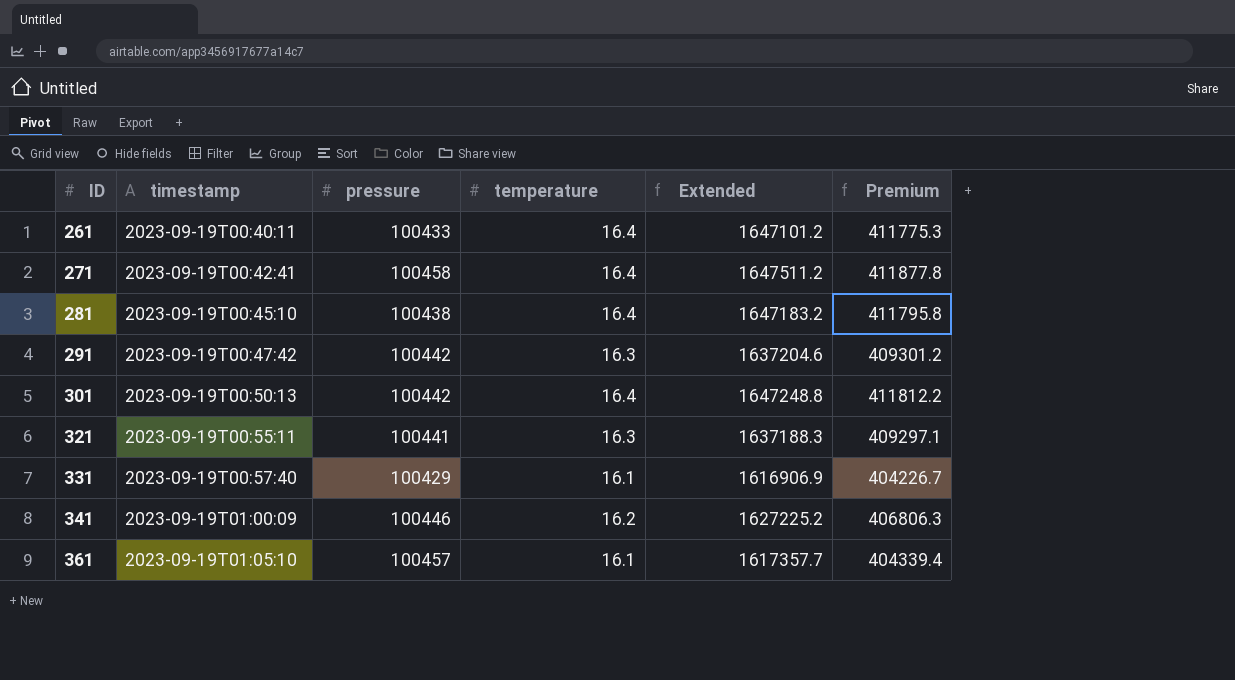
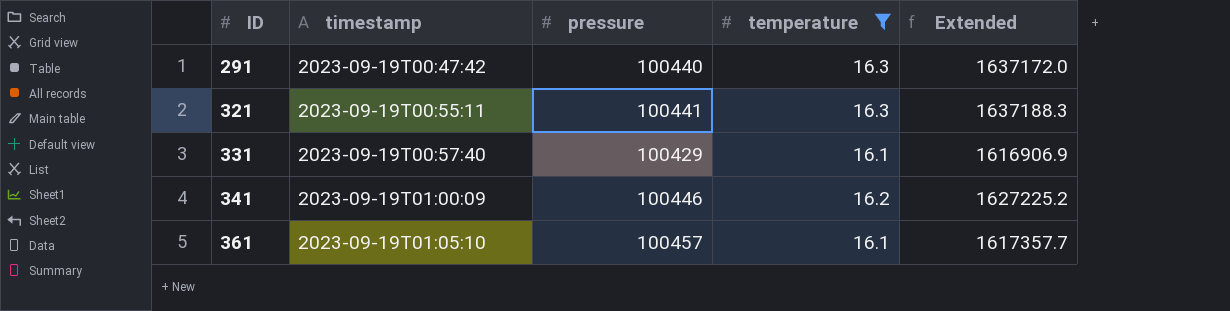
filter: none -> temperature != 16.4
column Premium | formula: [Extended] * 0.25 -> none
291 | pressure: 100442 -> 100440
291 | Extended: 1637204.6 -> 1637172.0

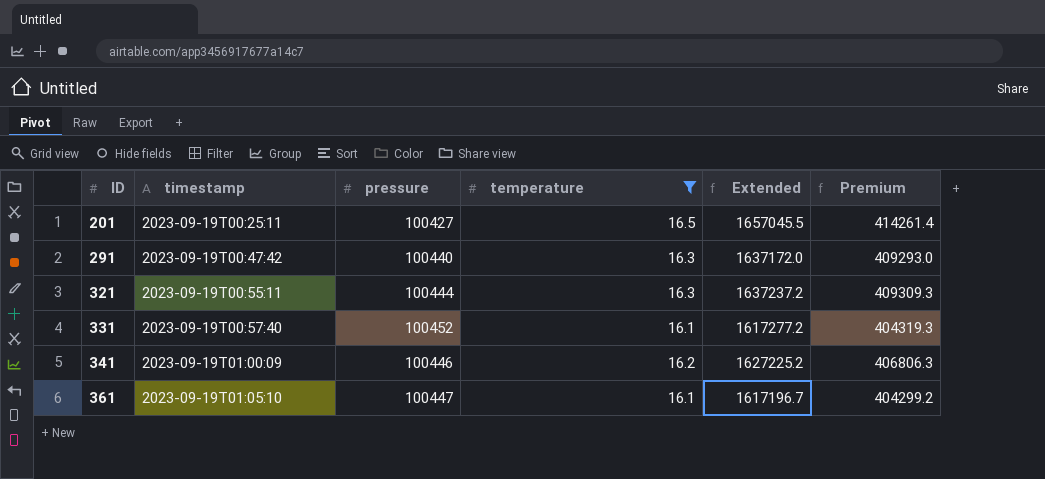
column Premium | formula: none -> [Extended] * 0.25
row 201: none -> 2023-09-19T00:25:11 | 100427 | 16.5 | 1657045.5 | 414261.4
321 | pressure: 100441 -> 100444
321 | Extended: 1637188.3 -> 1637237.2
331 | pressure: 100429 -> 100452
331 | Extended: 1616906.9 -> 1617277.2
361 | pressure: 100457 -> 100447
361 | Extended: 1617357.7 -> 1617196.7

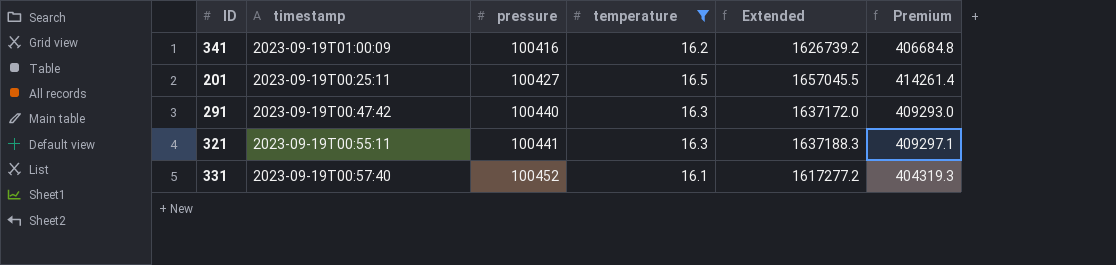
row order: ID ascending -> pressure ascending
row 361: 2023-09-19T01:05:10 | 100447 | 16.1 | 1617196.7 | 404299.2 -> none
341 | pressure: 100446 -> 100416
341 | Extended: 1627225.2 -> 1626739.2
341 | Premium: 406806.3 -> 406684.8
321 | pressure: 100444 -> 100441
321 | Extended: 1637237.2 -> 1637188.3
321 | Premium: 409309.3 -> 409297.1

